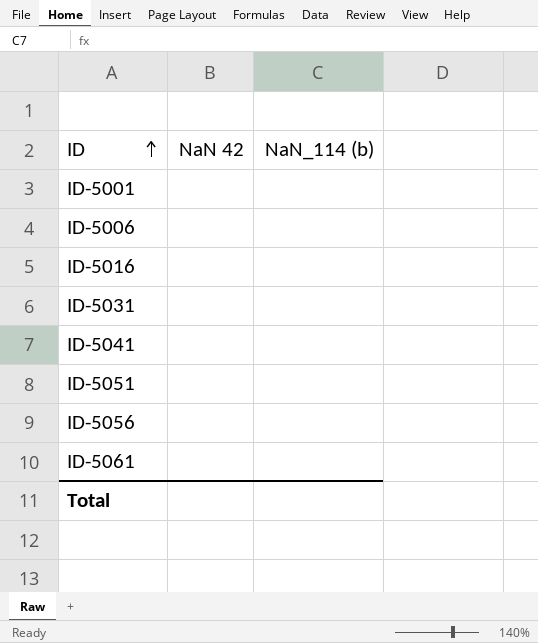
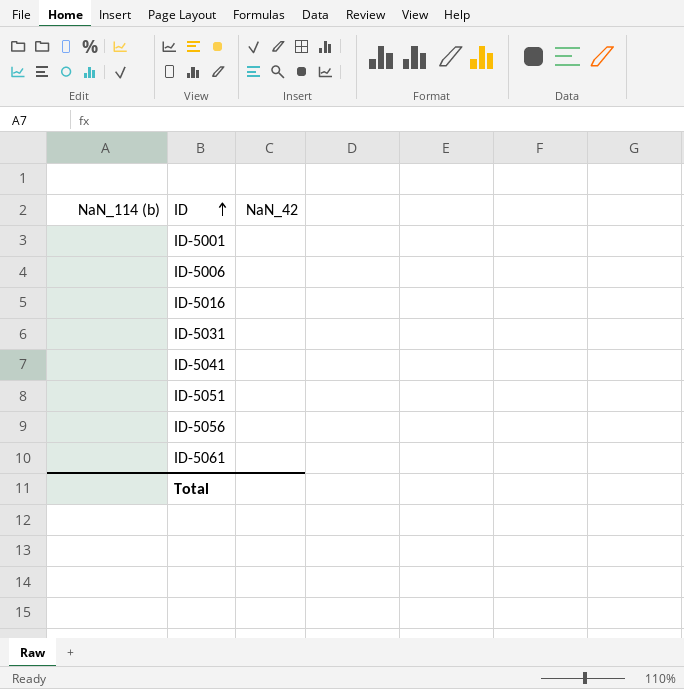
column NaN_114 (b) | position: 3 -> 1
column name: NaN 42 -> NaN_42

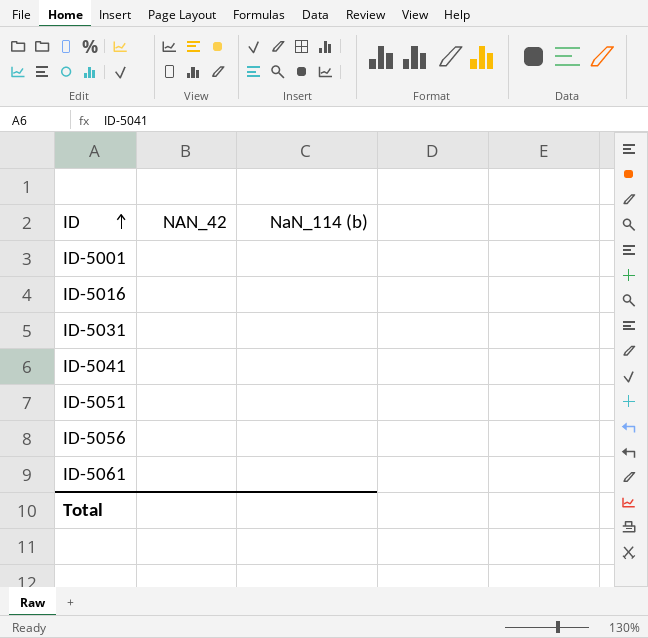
column name: NaN_42 -> NAN_42
column NaN_114 (b) | position: 1 -> 3
row ID-5006: none | none -> none

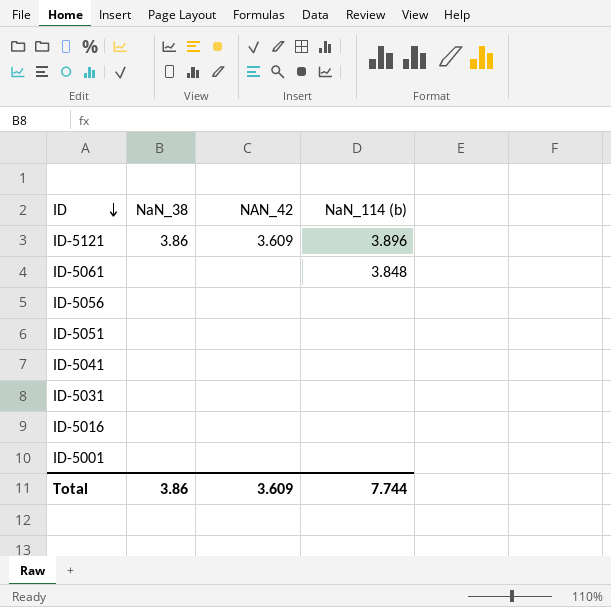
row order: ID ascending -> ID descending
column NaN_38 | position: none -> 2
row ID-5121: none -> 3.86 | 3.609 | 3.896
ID-5061 | NaN_114 (b): none -> 3.848
Total | NAN_42: none -> 3.609
Total | NaN_114 (b): none -> 7.744

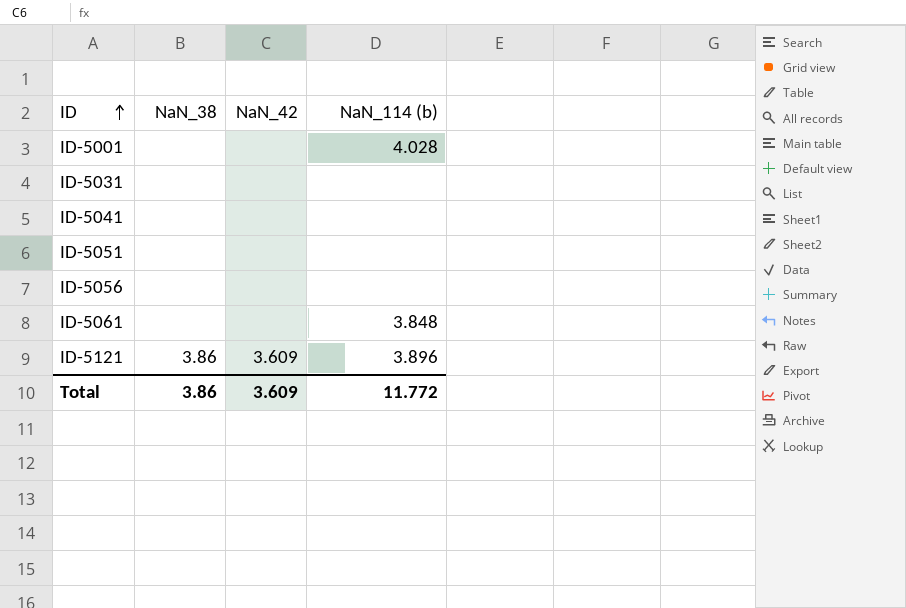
row order: ID descending -> ID ascending
column name: NAN_42 -> NaN_42
row ID-5016: none | none | none -> none
ID-5001 | NaN_114 (b): none -> 4.028
Total | NaN_114 (b): 7.744 -> 11.772

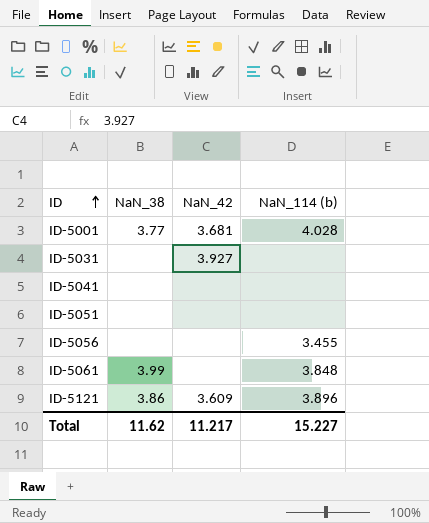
ID-5001 | NaN_38: none -> 3.77
ID-5001 | NaN_42: none -> 3.681
ID-5031 | NaN_42: none -> 3.927
ID-5056 | NaN_114 (b): none -> 3.455
ID-5061 | NaN_38: none -> 3.99
Total | NaN_38: 3.86 -> 11.62
Total | NaN_42: 3.609 -> 11.217
Total | NaN_114 (b): 11.772 -> 15.227

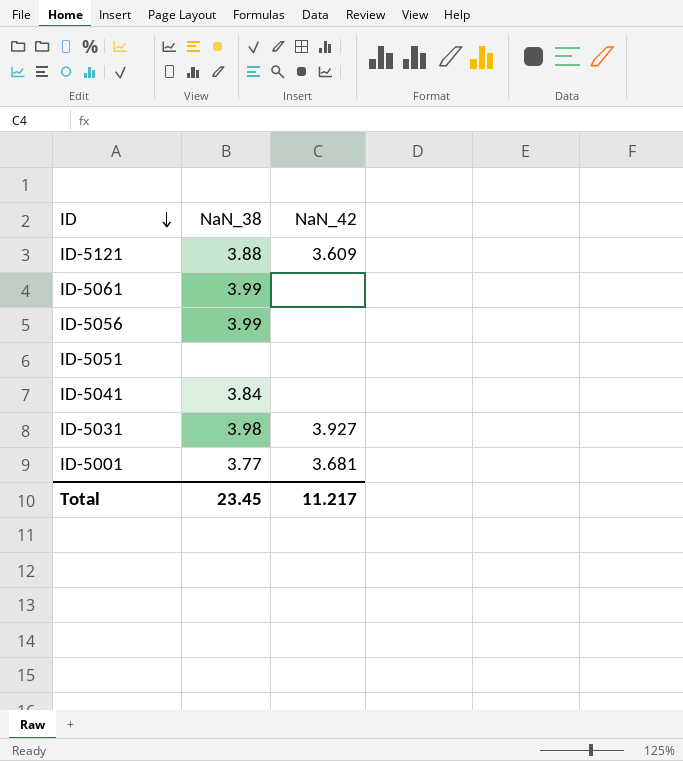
row order: ID ascending -> ID descending
column NaN_114 (b) | position: 4 -> none
ID-5121 | NaN_38: 3.86 -> 3.88
ID-5056 | NaN_38: none -> 3.99
ID-5041 | NaN_38: none -> 3.84
ID-5031 | NaN_38: none -> 3.98
Total | NaN_38: 11.62 -> 23.45

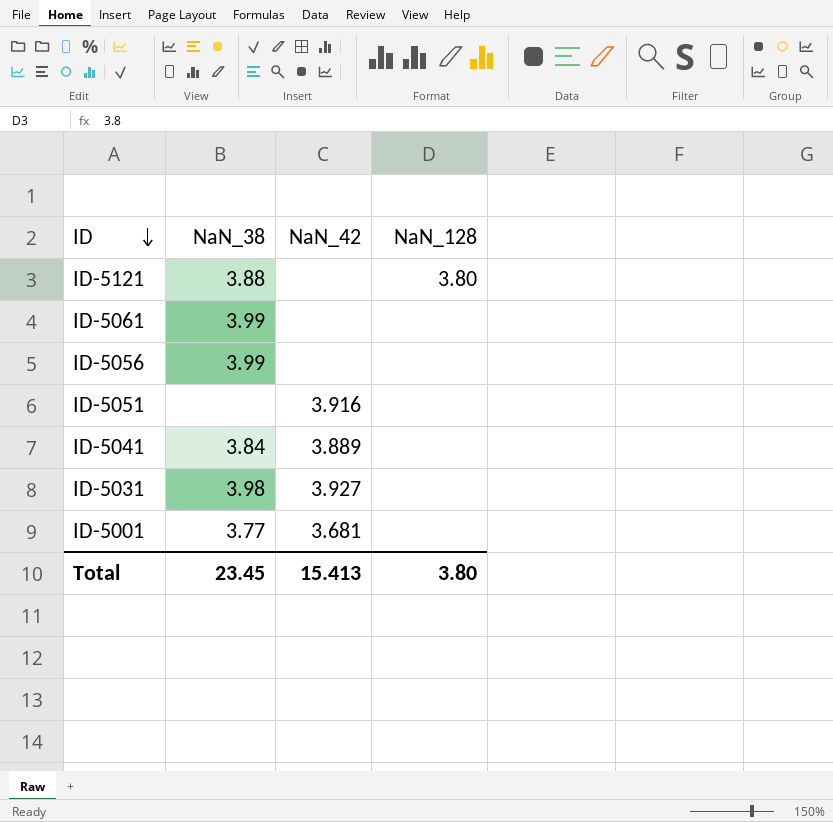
column NaN_128 | position: none -> 4
ID-5121 | NaN_42: 3.609 -> none
ID-5051 | NaN_42: none -> 3.916
ID-5041 | NaN_42: none -> 3.889
Total | NaN_42: 11.217 -> 15.413

